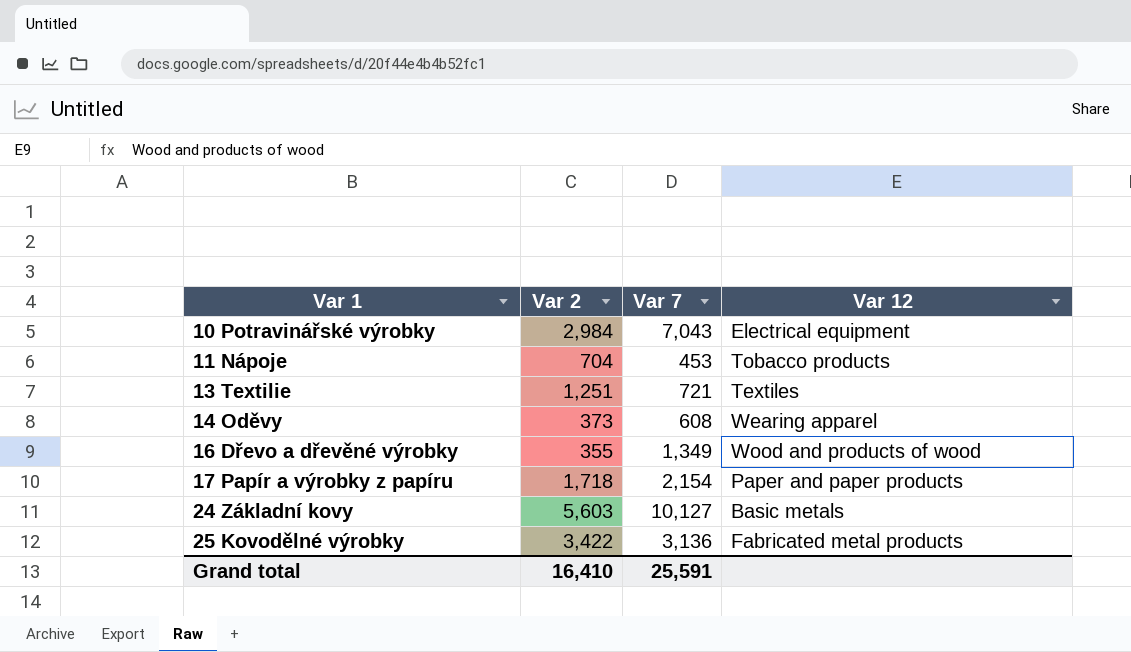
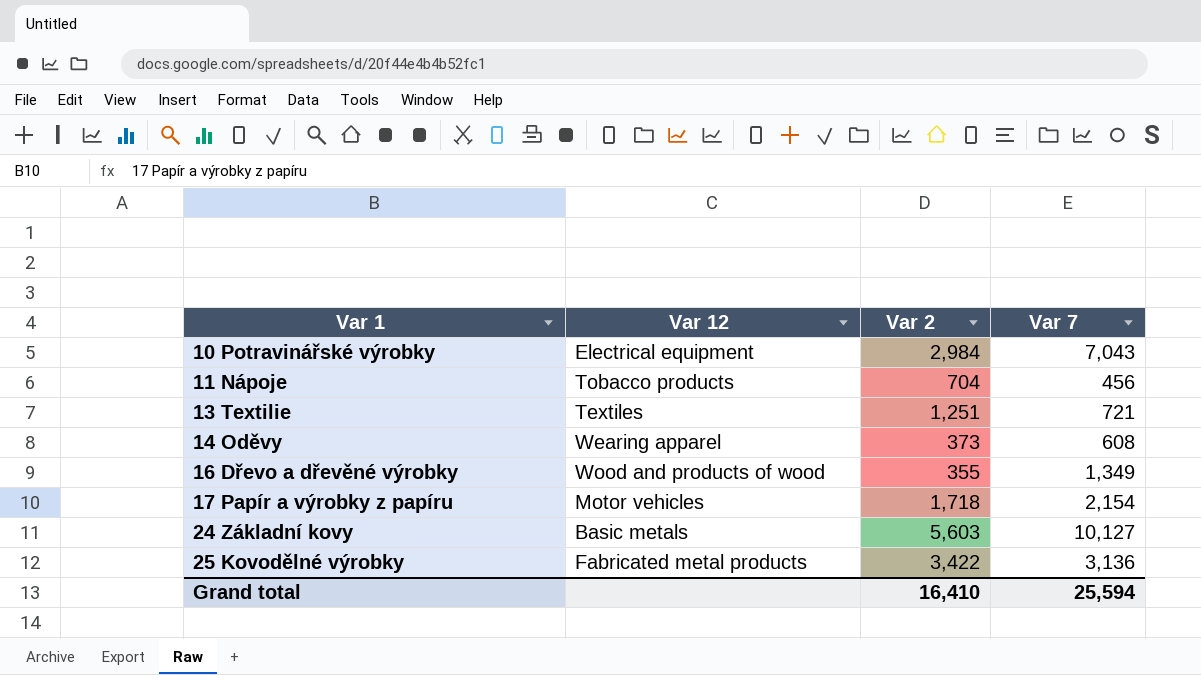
column Var 12 | position: 4 -> 2
11 Nápoje | Var 7: 453 -> 456
17 Papír a výrobky z papíru | Var 12: Paper and paper products -> Motor vehicles
Grand total | Var 7: 25,591 -> 25,594

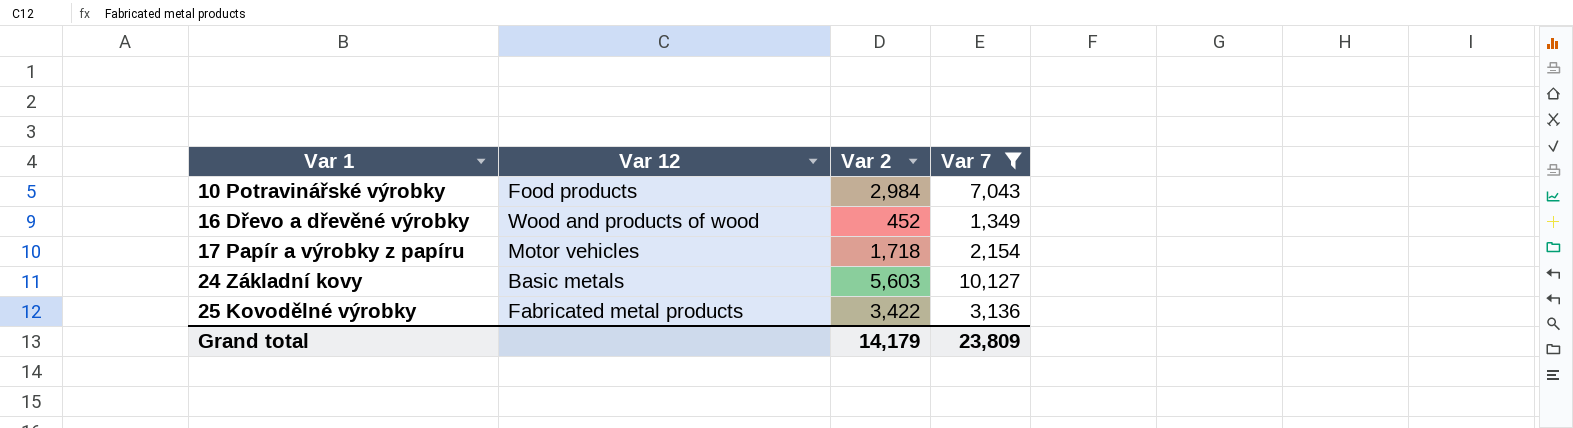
filter: none -> Var 7 >= 1,349
10 Potravinářské výrobky | Var 12: Electrical equipment -> Food products
16 Dřevo a dřevěné výrobky | Var 2: 355 -> 452
Grand total | Var 2: 16,410 -> 14,179
Grand total | Var 7: 25,594 -> 23,809

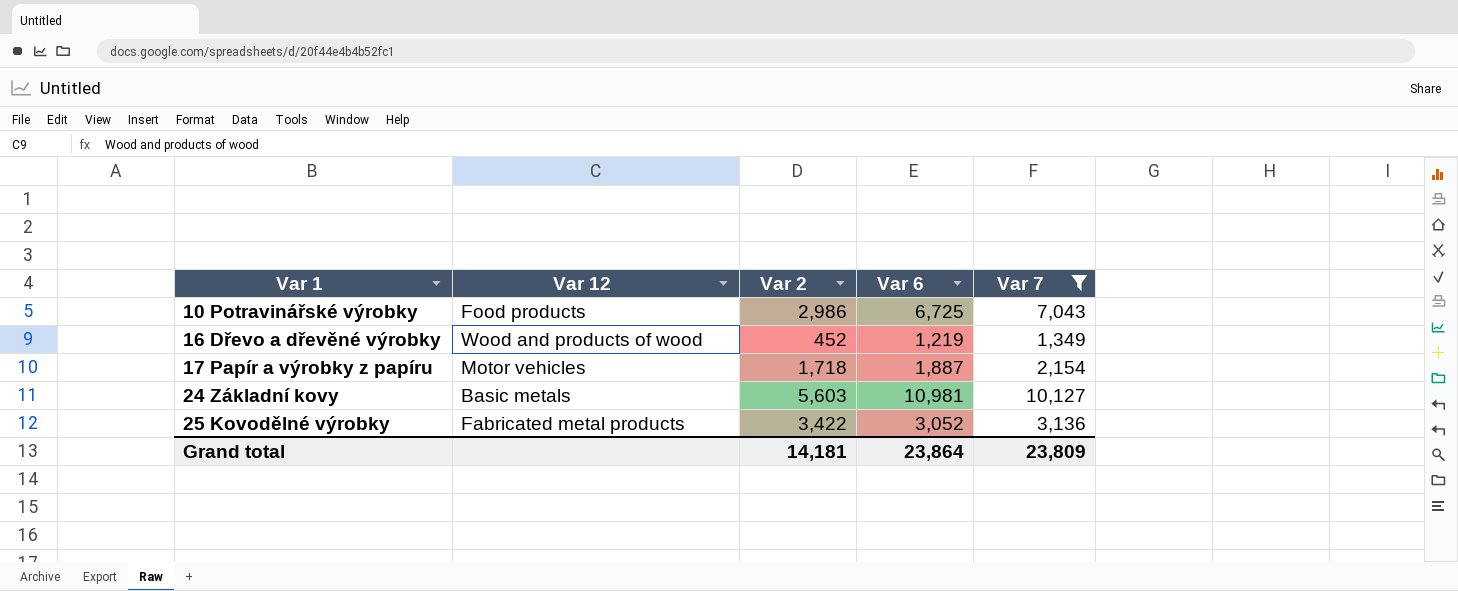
column Var 6 | position: none -> 4
10 Potravinářské výrobky | Var 2: 2,984 -> 2,986
Grand total | Var 2: 14,179 -> 14,181

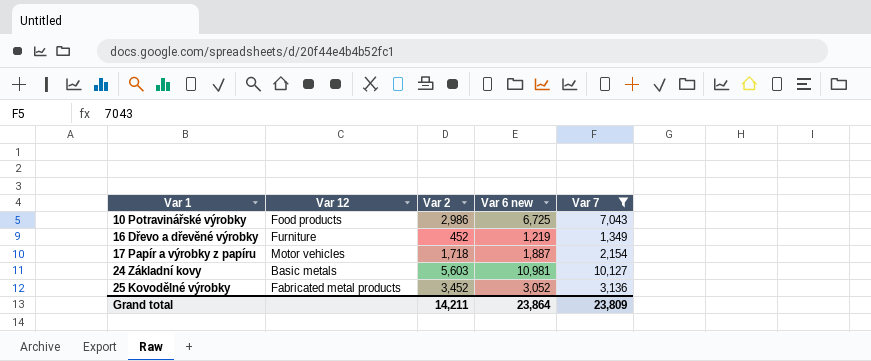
column name: Var 6 -> Var 6 new
16 Dřevo a dřevěné výrobky | Var 12: Wood and products of wood -> Furniture
25 Kovodělné výrobky | Var 2: 3,422 -> 3,452
Grand total | Var 2: 14,181 -> 14,211

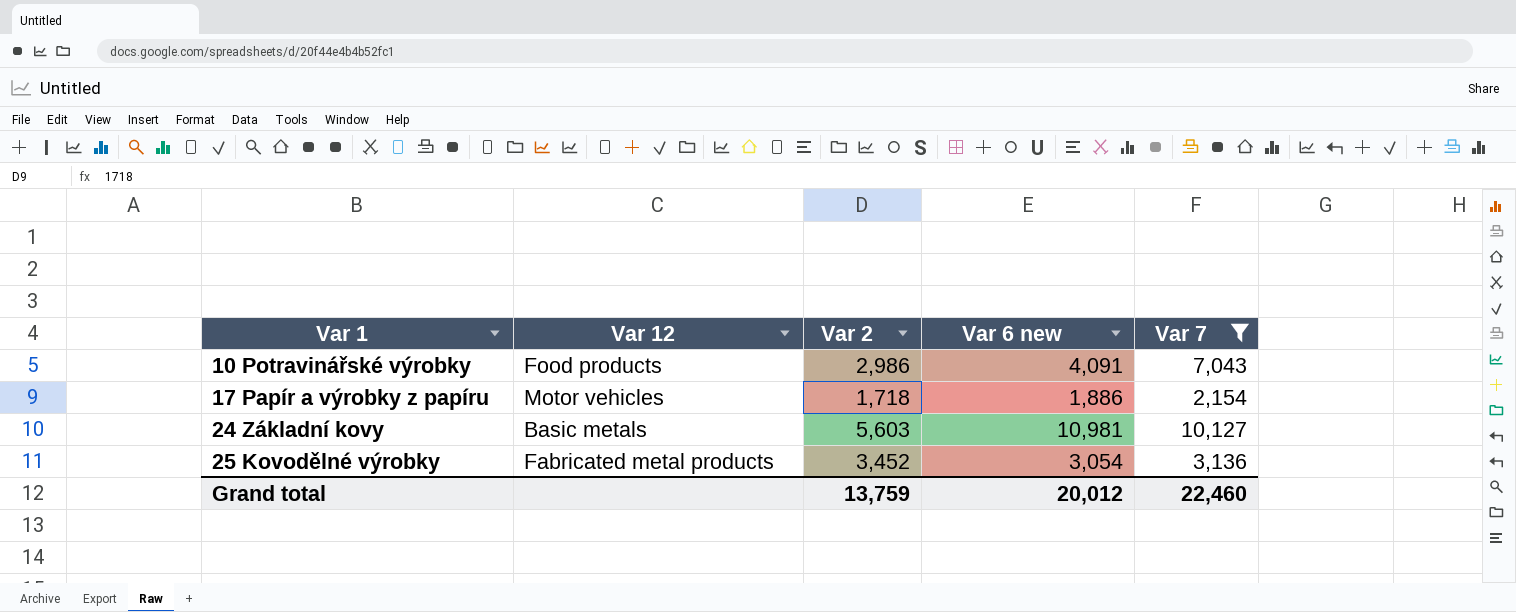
row 16 Dřevo a dřevěné výrobky: Furniture | 452 | 1,219 | 1,349 -> none
10 Potravinářské výrobky | Var 6 new: 6,725 -> 4,091
17 Papír a výrobky z papíru | Var 6 new: 1,887 -> 1,886
25 Kovodělné výrobky | Var 6 new: 3,052 -> 3,054
Grand total | Var 2: 14,211 -> 13,759
Grand total | Var 6 new: 23,864 -> 20,012
Grand total | Var 7: 23,809 -> 22,460

